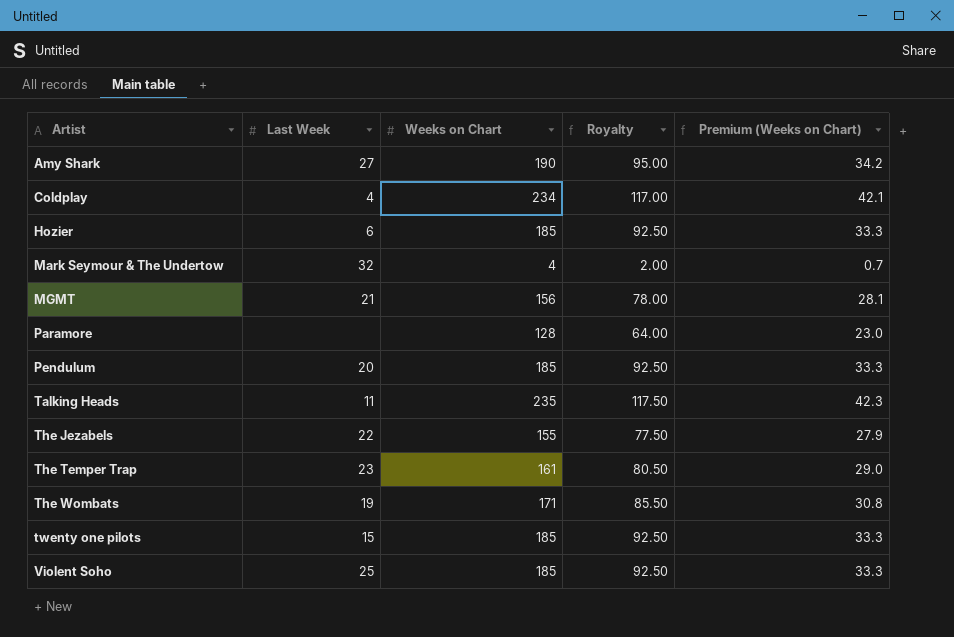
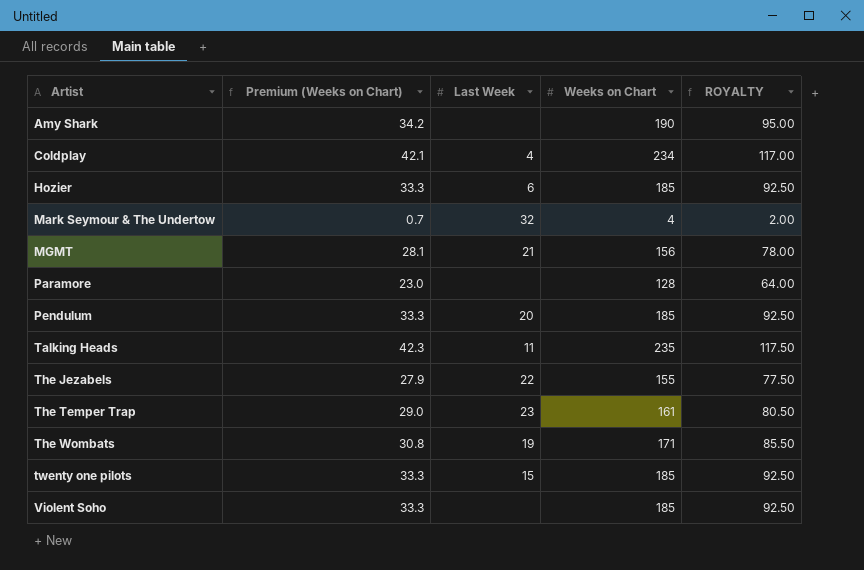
column Premium (Weeks on Chart) | position: 5 -> 2
column name: Royalty -> ROYALTY
Amy Shark | Last Week: 27 -> none
Violent Soho | Last Week: 25 -> none

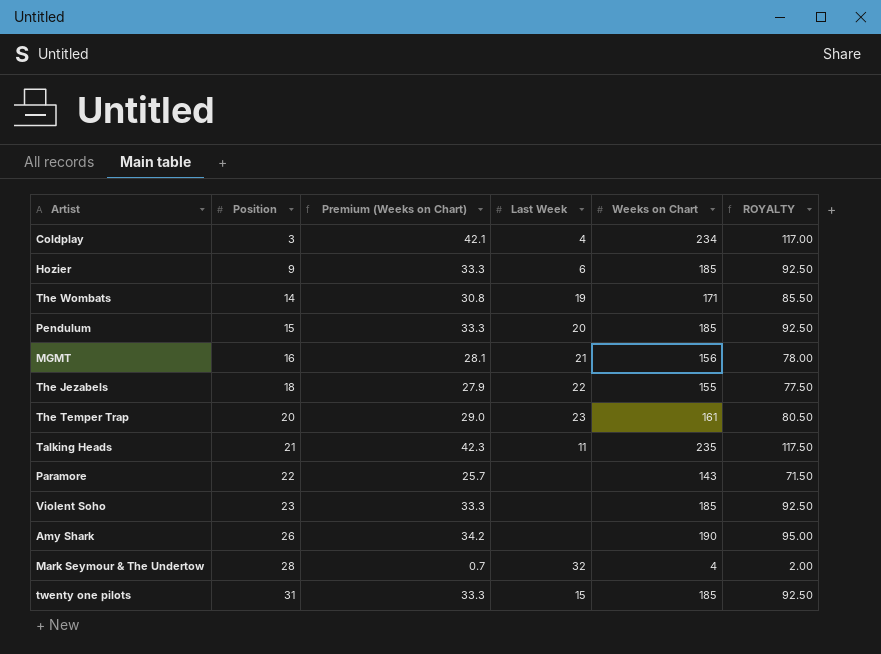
row order: Artist ascending -> Position ascending
column Position | position: none -> 2
Paramore | Premium (Weeks on Chart): 23.0 -> 25.7
Paramore | Weeks on Chart: 128 -> 143
Paramore | ROYALTY: 64.00 -> 71.50

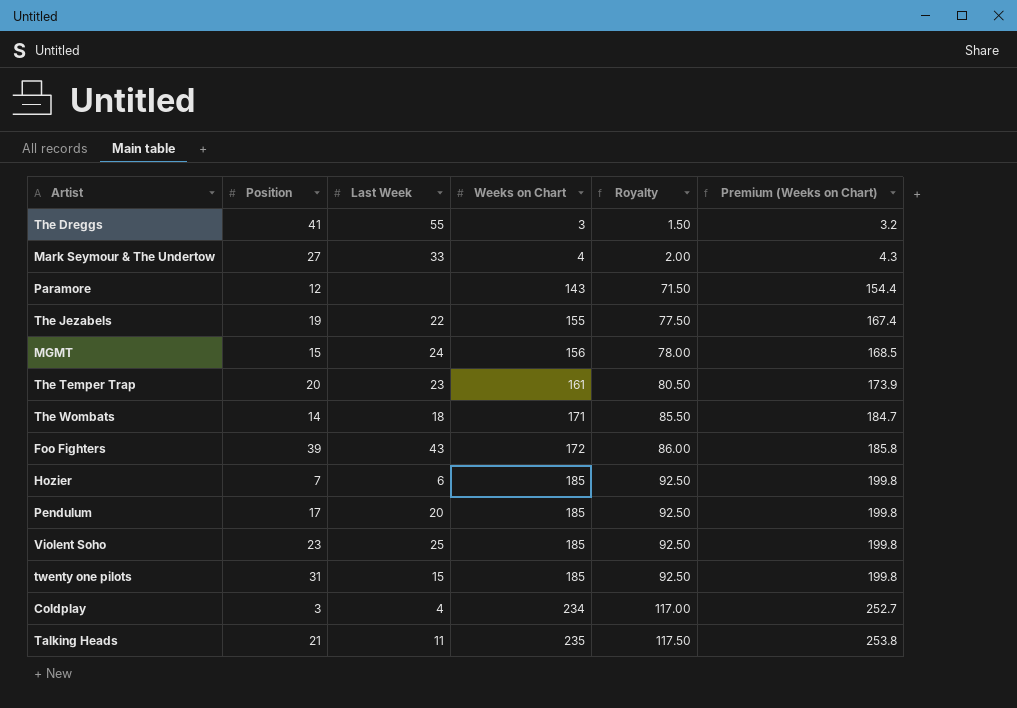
row order: Position ascending -> Weeks on Chart ascending
column name: ROYALTY -> Royalty
column Premium (Weeks on Chart) | formula: [Weeks on Chart] * 0.18 -> [Weeks on Chart] * 1.08
column Premium (Weeks on Chart) | position: 3 -> 6
row Amy Shark: 26 | 34.2 | none | 190 | 95.00 -> none
row The Dreggs: none -> 41 | 55 | 3 | 1.50 | 3.2
Mark Seymour & The Undertow | Position: 28 -> 27
Mark Seymour & The Undertow | Last Week: 32 -> 33
Paramore | Position: 22 -> 12
The Jezabels | Position: 18 -> 19
MGMT | Position: 16 -> 15
MGMT | Last Week: 21 -> 24
The Wombats | Last Week: 19 -> 18
row Foo Fighters: none -> 39 | 43 | 172 | 86.00 | 185.8
Hozier | Position: 9 -> 7
Pendulum | Position: 15 -> 17
Violent Soho | Last Week: none -> 25

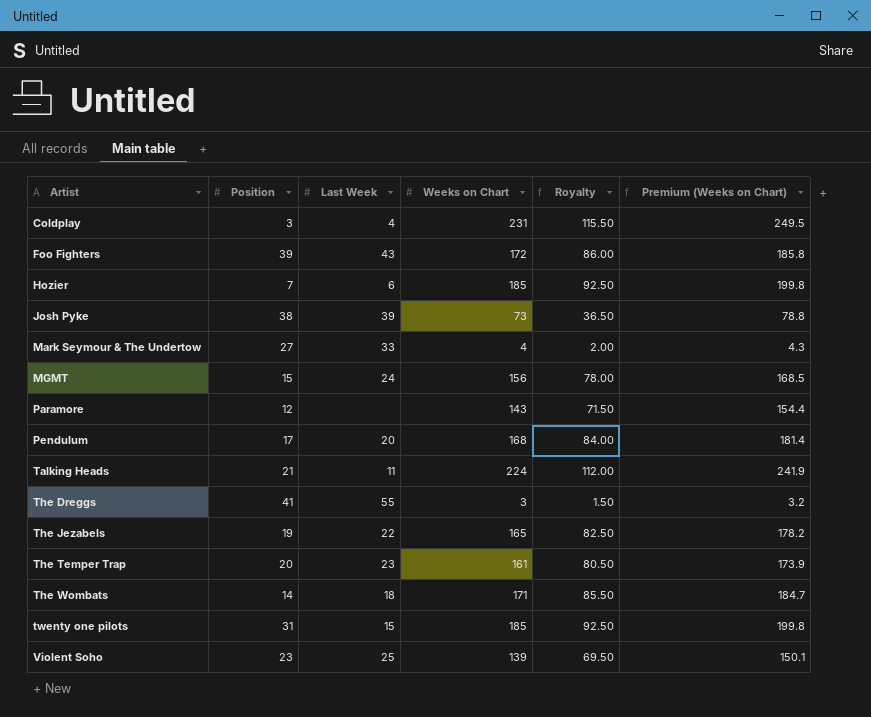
row order: Weeks on Chart ascending -> Artist ascending
Coldplay | Weeks on Chart: 234 -> 231
Coldplay | Royalty: 117.00 -> 115.50
Coldplay | Premium (Weeks on Chart): 252.7 -> 249.5
row Josh Pyke: none -> 38 | 39 | 73 | 36.50 | 78.8
Pendulum | Weeks on Chart: 185 -> 168
Pendulum | Royalty: 92.50 -> 84.00
Pendulum | Premium (Weeks on Chart): 199.8 -> 181.4
Talking Heads | Weeks on Chart: 235 -> 224
Talking Heads | Royalty: 117.50 -> 112.00
Talking Heads | Premium (Weeks on Chart): 253.8 -> 241.9
The Jezabels | Weeks on Chart: 155 -> 165
The Jezabels | Royalty: 77.50 -> 82.50
The Jezabels | Premium (Weeks on Chart): 167.4 -> 178.2
Violent Soho | Weeks on Chart: 185 -> 139
Violent Soho | Royalty: 92.50 -> 69.50
Violent Soho | Premium (Weeks on Chart): 199.8 -> 150.1

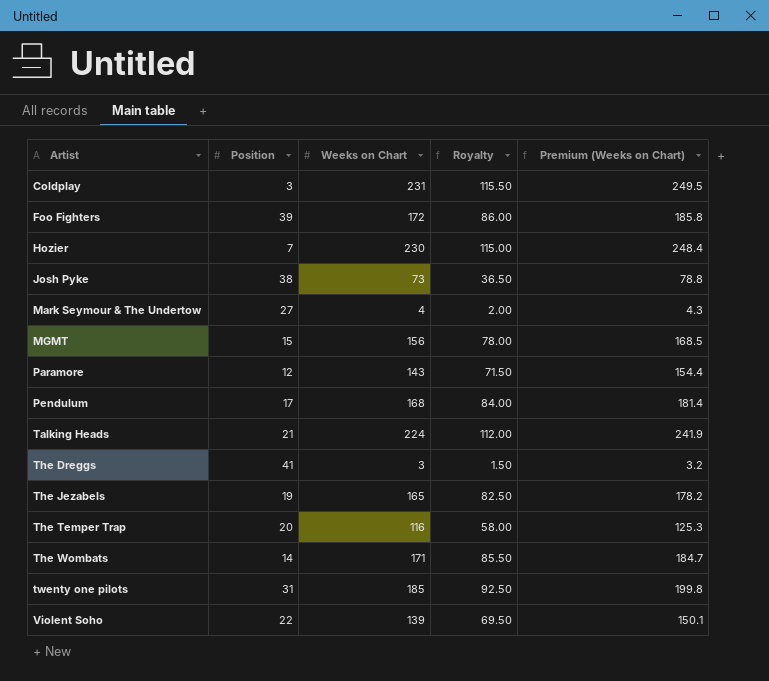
column Last Week | position: 3 -> none
Hozier | Weeks on Chart: 185 -> 230
Hozier | Royalty: 92.50 -> 115.00
Hozier | Premium (Weeks on Chart): 199.8 -> 248.4
The Temper Trap | Weeks on Chart: 161 -> 116
The Temper Trap | Royalty: 80.50 -> 58.00
The Temper Trap | Premium (Weeks on Chart): 173.9 -> 125.3
Violent Soho | Position: 23 -> 22

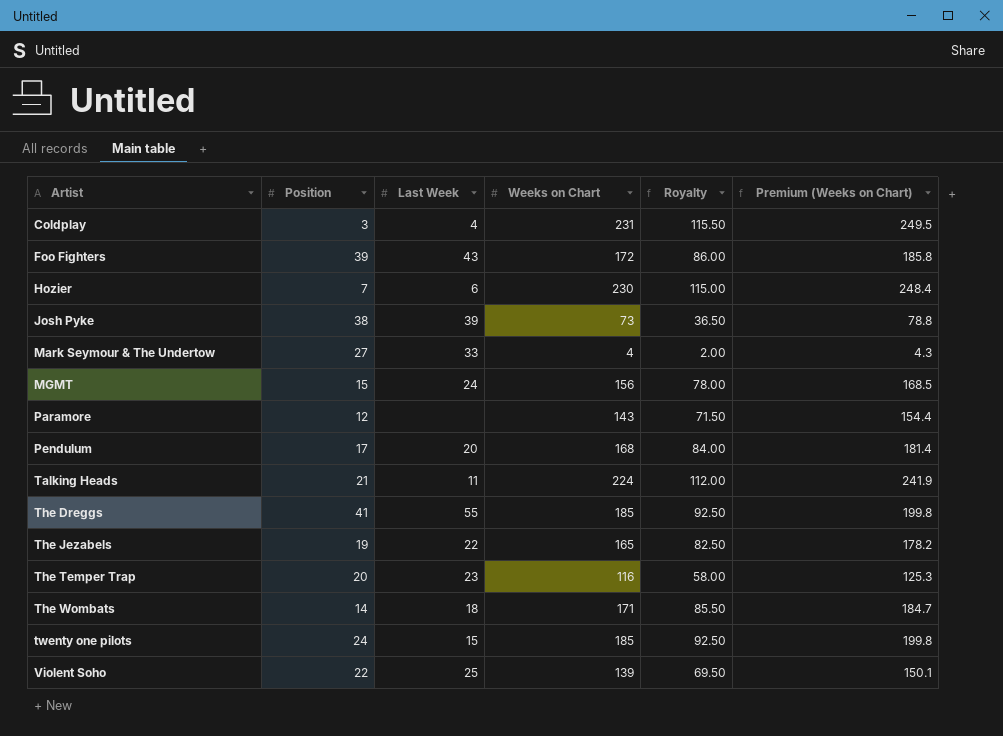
column Last Week | position: none -> 3
The Dreggs | Weeks on Chart: 3 -> 185
The Dreggs | Royalty: 1.50 -> 92.50
The Dreggs | Premium (Weeks on Chart): 3.2 -> 199.8
twenty one pilots | Position: 31 -> 24

